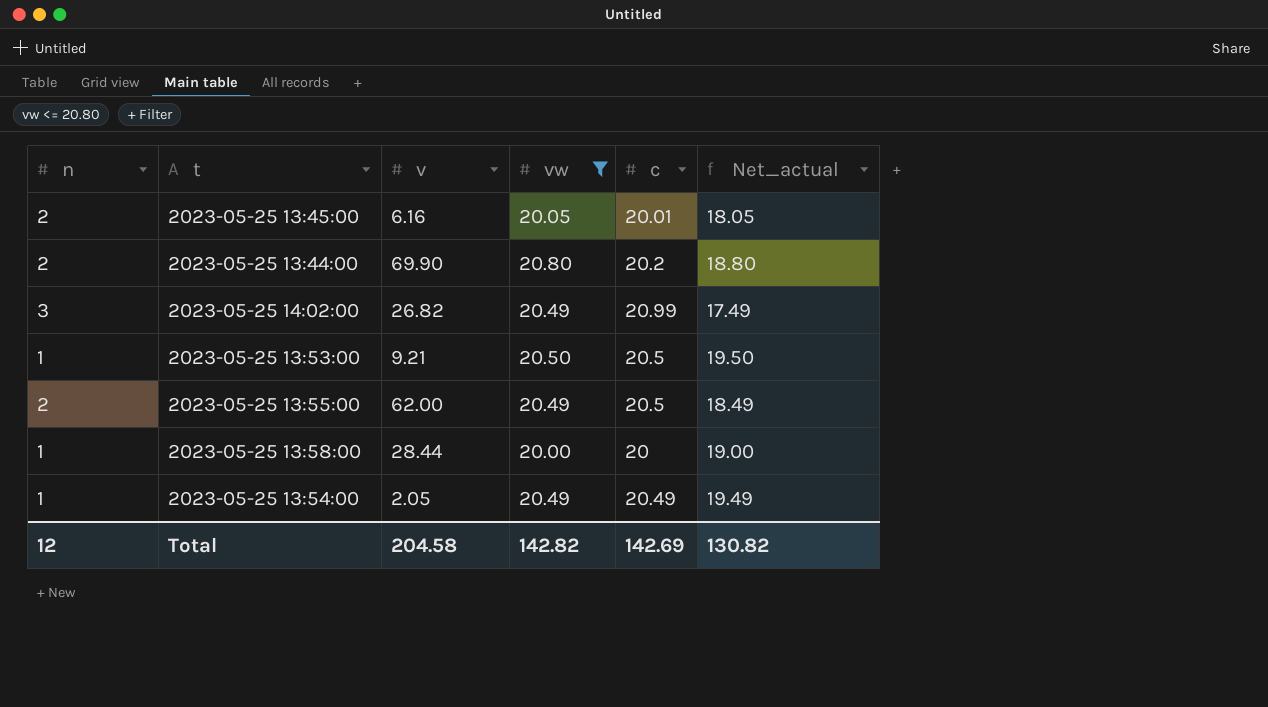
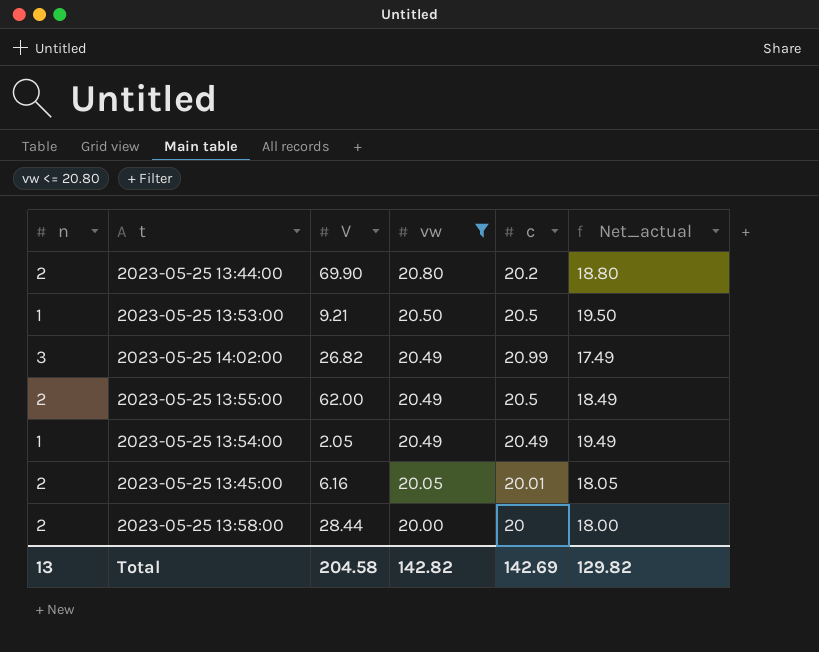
row order: none -> vw descending
column name: v -> V
2023-05-25 13:58:00 | n: 1 -> 2
2023-05-25 13:58:00 | Net_actual: 19.00 -> 18.00
Total | n: 12 -> 13
Total | Net_actual: 130.82 -> 129.82

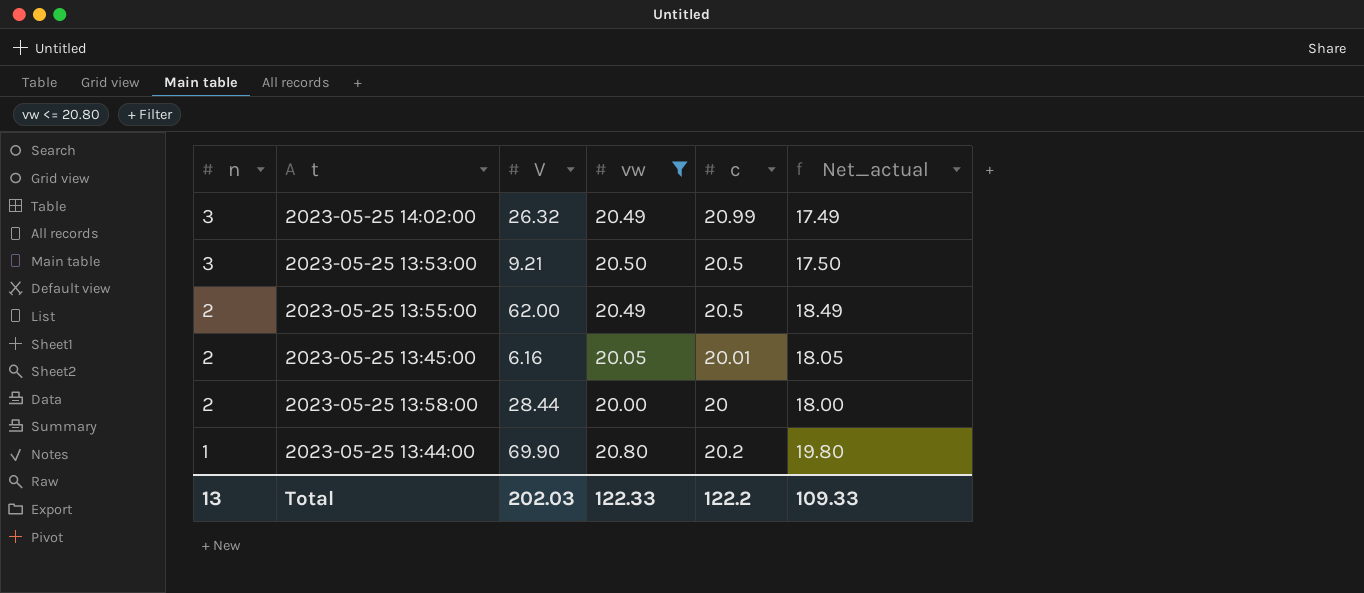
row order: vw descending -> n descending
row 2023-05-25 13:54:00: 1 | 2.05 | 20.49 | 20.49 | 19.49 -> none
2023-05-25 14:02:00 | V: 26.82 -> 26.32
2023-05-25 13:53:00 | n: 1 -> 3
2023-05-25 13:53:00 | Net_actual: 19.50 -> 17.50
2023-05-25 13:44:00 | n: 2 -> 1
2023-05-25 13:44:00 | Net_actual: 18.80 -> 19.80
Total | V: 204.58 -> 202.03
Total | vw: 142.82 -> 122.33
Total | c: 142.69 -> 122.2
Total | Net_actual: 129.82 -> 109.33

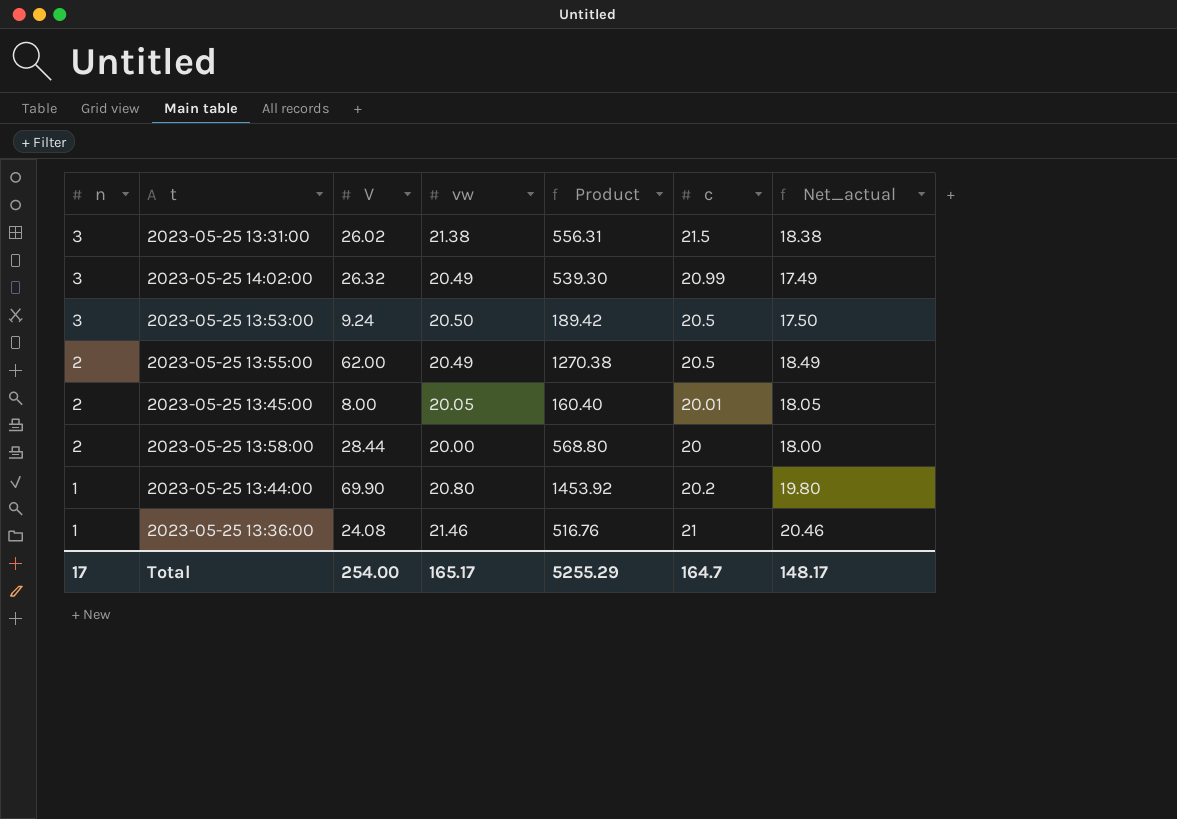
filter: vw <= 20.80 -> none
column Product | formula: none -> [V] * [vw]
2023-05-25 13:53:00 | V: 9.21 -> 9.24
2023-05-25 13:45:00 | V: 6.16 -> 8.00
Total | n: 13 -> 17
Total | V: 202.03 -> 254.00
Total | vw: 122.33 -> 165.17
Total | c: 122.2 -> 164.7
Total | Net_actual: 109.33 -> 148.17

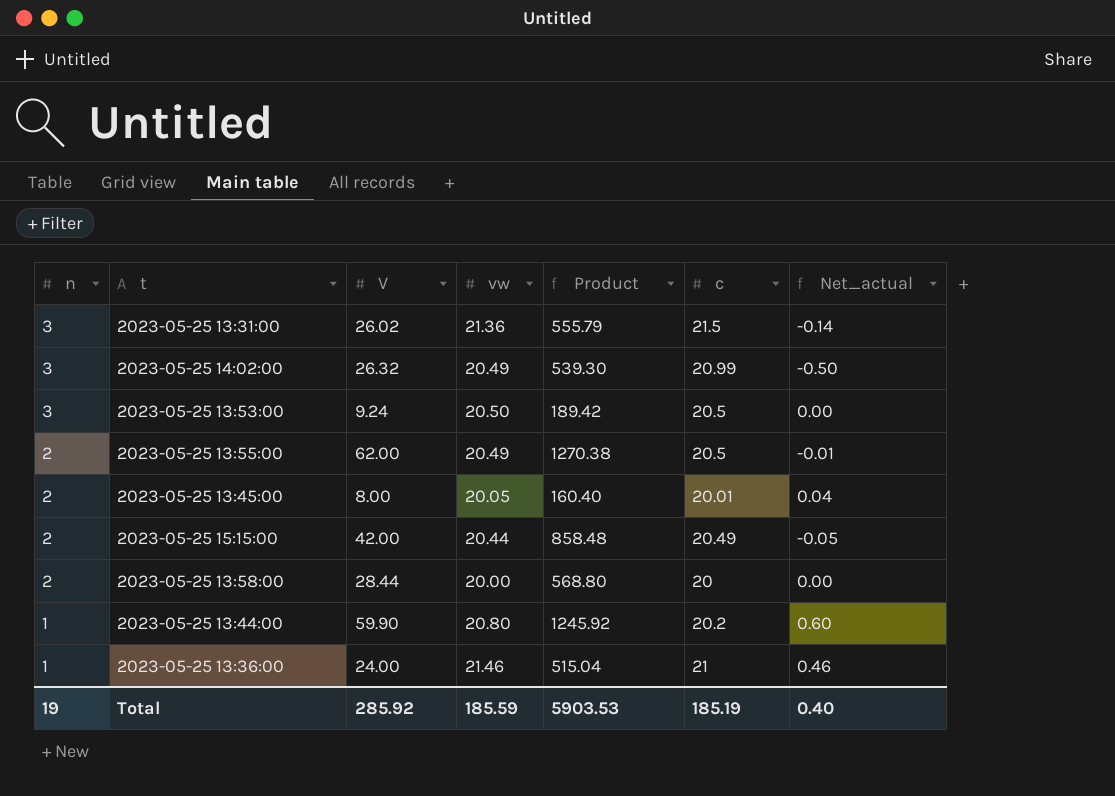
column Net_actual | formula: [vw] - [n] -> [vw] - [c]
2023-05-25 13:31:00 | vw: 21.38 -> 21.36
2023-05-25 13:31:00 | Product: 556.31 -> 555.79
row 2023-05-25 15:15:00: none -> 2 | 42.00 | 20.44 | 858.48 | 20.49 | -0.05
2023-05-25 13:44:00 | V: 69.90 -> 59.90
2023-05-25 13:44:00 | Product: 1453.92 -> 1245.92
2023-05-25 13:36:00 | V: 24.08 -> 24.00
2023-05-25 13:36:00 | Product: 516.76 -> 515.04
Total | n: 17 -> 19
Total | V: 254.00 -> 285.92
Total | vw: 165.17 -> 185.59
Total | Product: 5255.29 -> 5903.53
Total | c: 164.7 -> 185.19
Total | Net_actual: 148.17 -> 0.40

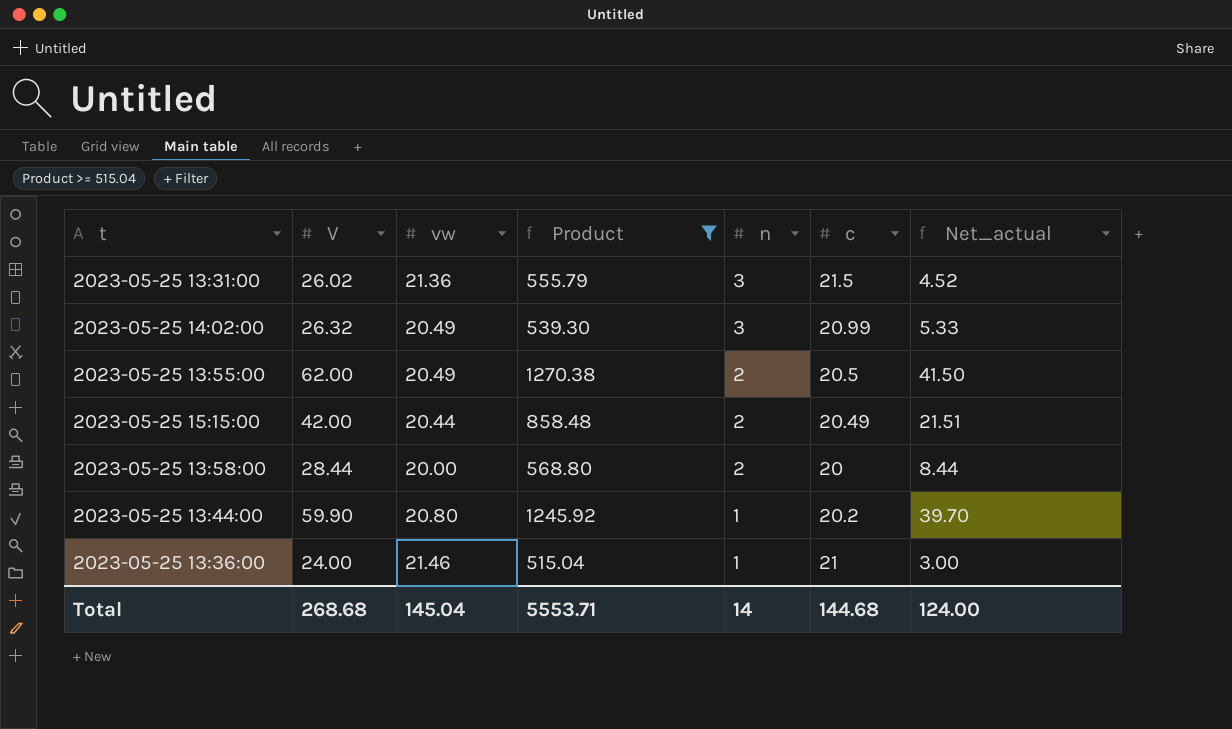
filter: none -> Product >= 515.04
column n | position: 1 -> 5
column Net_actual | formula: [vw] - [c] -> [V] - [c]
Total | V: 285.92 -> 268.68
Total | vw: 185.59 -> 145.04
Total | Product: 5903.53 -> 5553.71
Total | n: 19 -> 14
Total | c: 185.19 -> 144.68
Total | Net_actual: 0.40 -> 124.00

